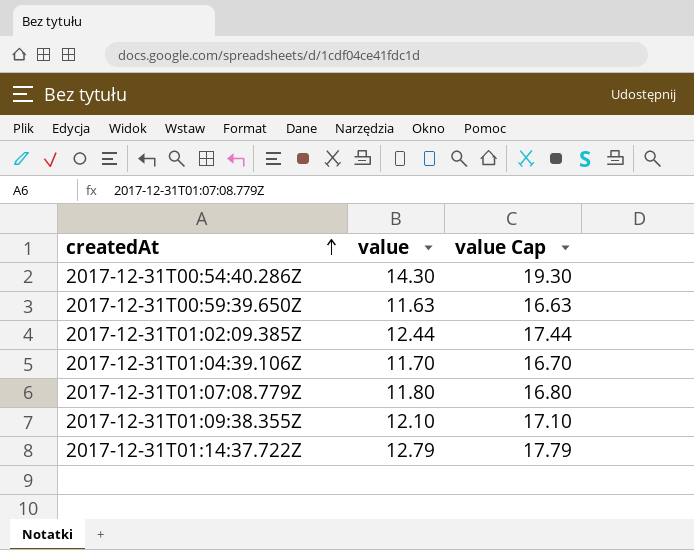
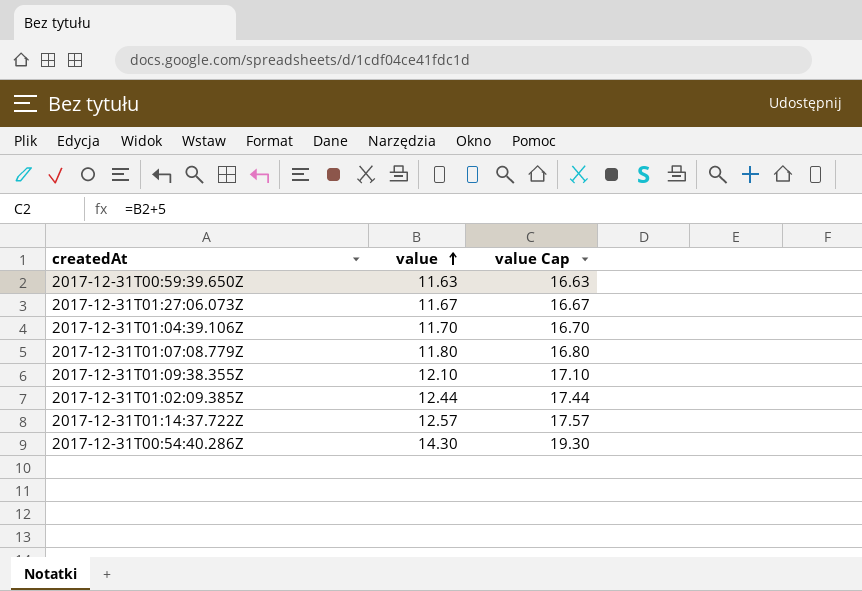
row order: createdAt ascending -> value ascending
row 2017-12-31T01:27:06.073Z: none -> 11.67 | 16.67
2017-12-31T01:14:37.722Z | value: 12.79 -> 12.57
2017-12-31T01:14:37.722Z | value Cap: 17.79 -> 17.57

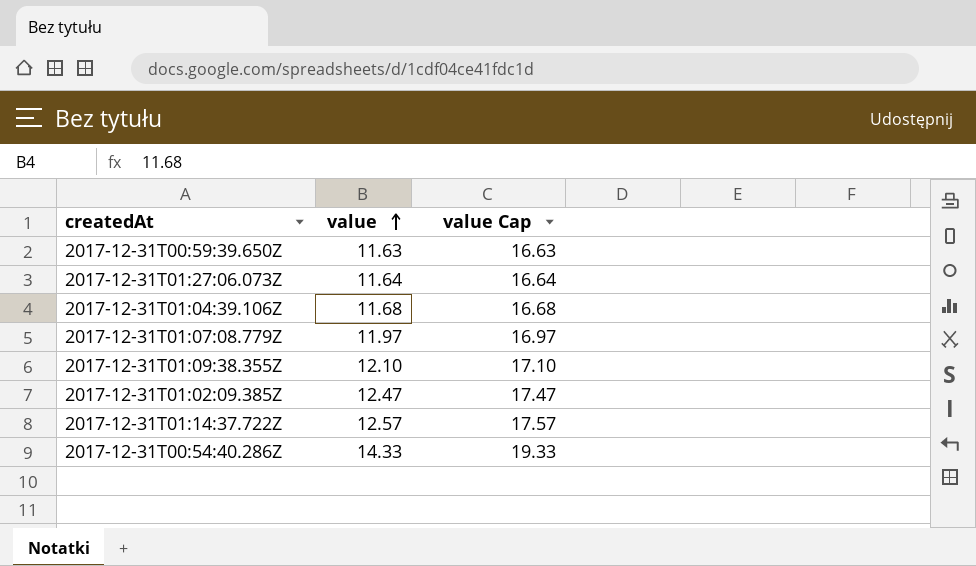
2017-12-31T01:27:06.073Z | value: 11.67 -> 11.64
2017-12-31T01:27:06.073Z | value Cap: 16.67 -> 16.64
2017-12-31T01:04:39.106Z | value: 11.70 -> 11.68
2017-12-31T01:04:39.106Z | value Cap: 16.70 -> 16.68
2017-12-31T01:07:08.779Z | value: 11.80 -> 11.97
2017-12-31T01:07:08.779Z | value Cap: 16.80 -> 16.97
2017-12-31T01:02:09.385Z | value: 12.44 -> 12.47
2017-12-31T01:02:09.385Z | value Cap: 17.44 -> 17.47
2017-12-31T00:54:40.286Z | value: 14.30 -> 14.33
2017-12-31T00:54:40.286Z | value Cap: 19.30 -> 19.33

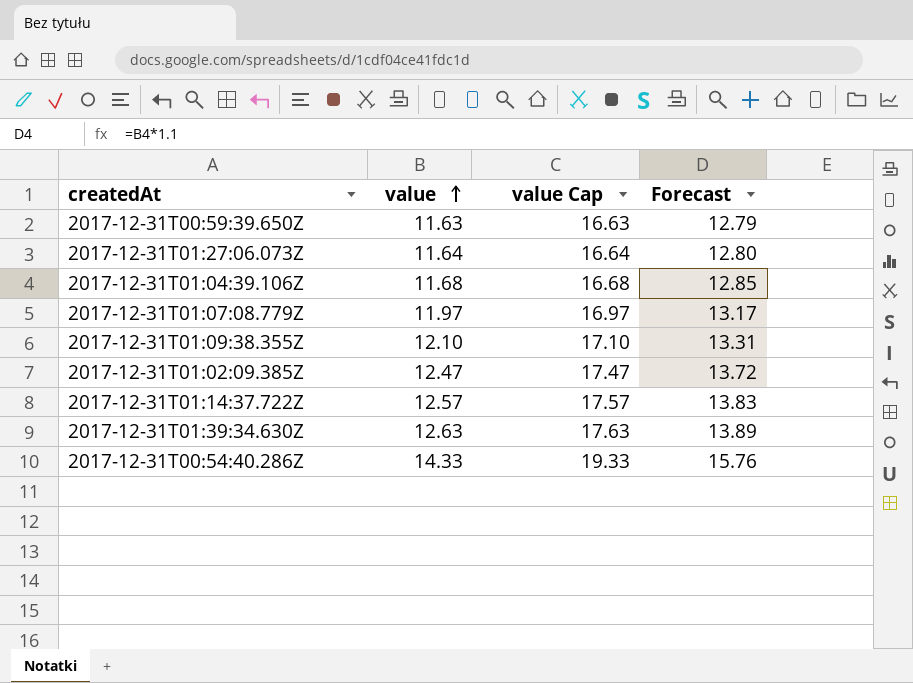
column Forecast | formula: none -> [value] * 1.1
row 2017-12-31T01:39:34.630Z: none -> 12.63 | 17.63 | 13.89

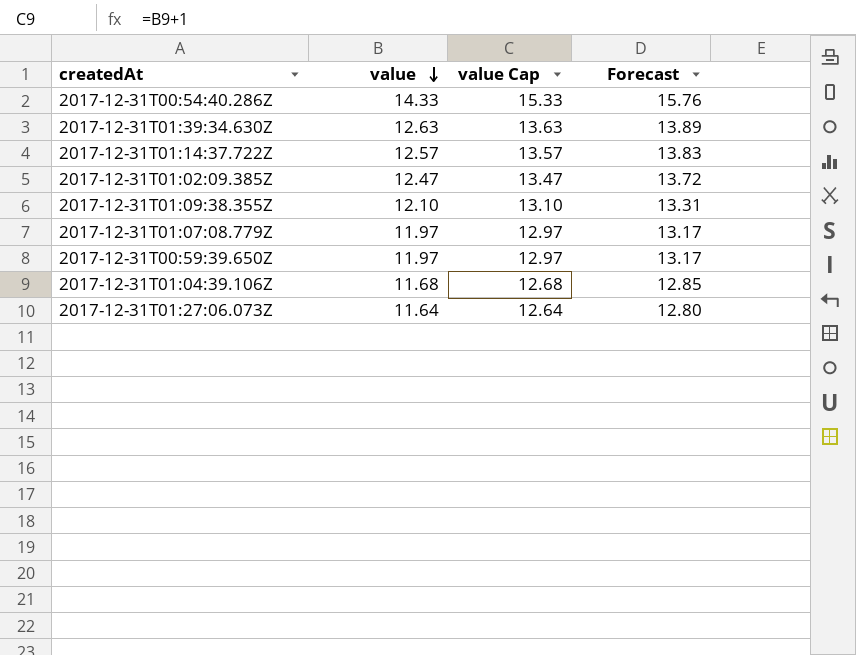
row order: value ascending -> value descending
column value Cap | formula: [value] + 5 -> [value] + 1
2017-12-31T00:59:39.650Z | value: 11.63 -> 11.97
2017-12-31T00:59:39.650Z | Forecast: 12.79 -> 13.17

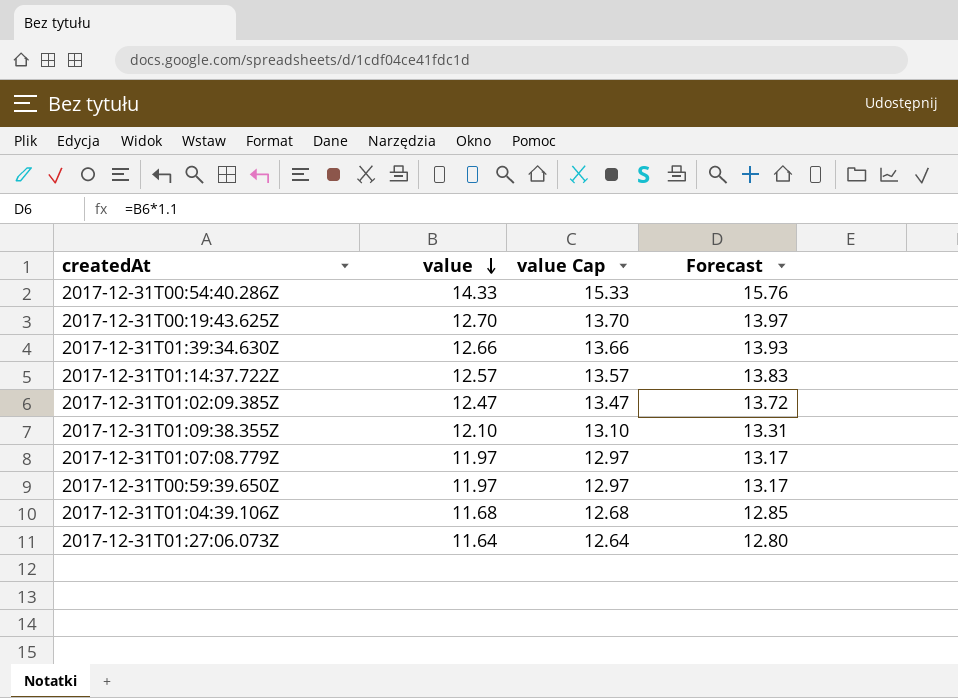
row 2017-12-31T00:19:43.625Z: none -> 12.70 | 13.70 | 13.97
2017-12-31T01:39:34.630Z | value: 12.63 -> 12.66
2017-12-31T01:39:34.630Z | value Cap: 13.63 -> 13.66
2017-12-31T01:39:34.630Z | Forecast: 13.89 -> 13.93

